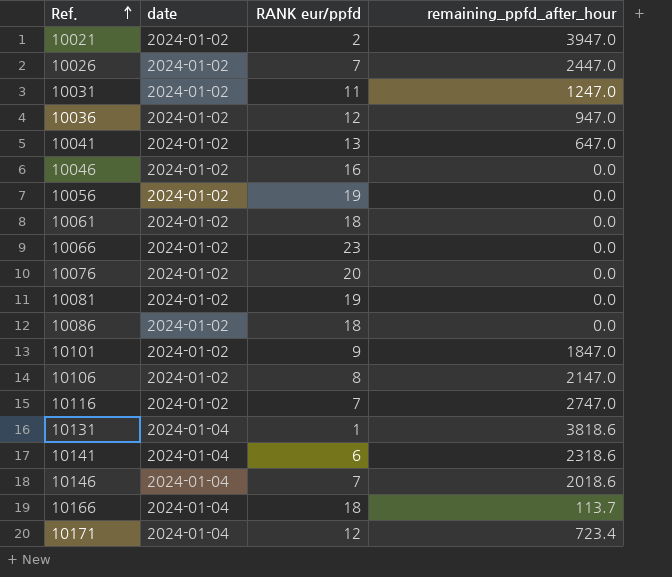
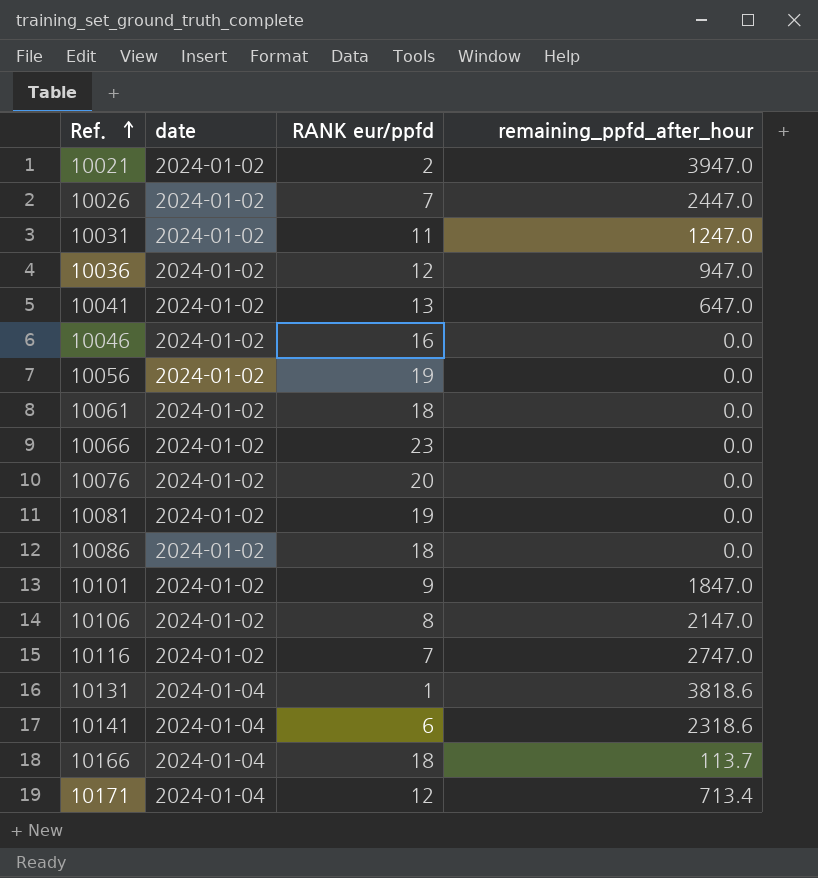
row 10146: 2024-01-04 | 7 | 2018.6 -> none
10171 | remaining_ppfd_after_hour: 723.4 -> 713.4

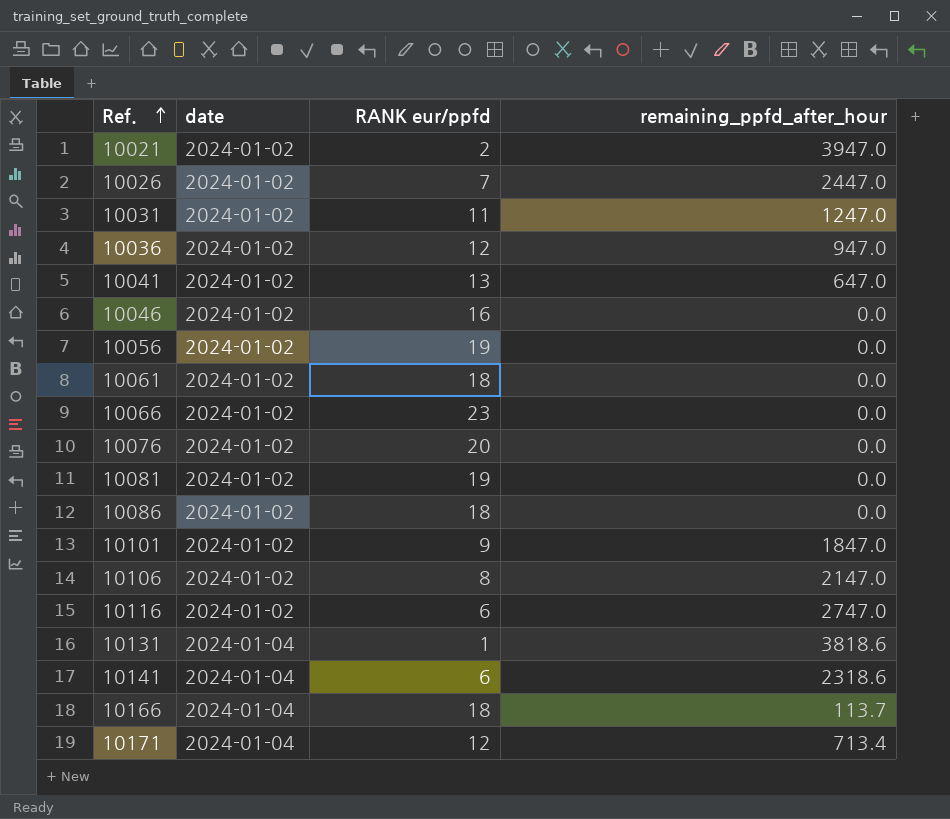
10116 | RANK eur/ppfd: 7 -> 6

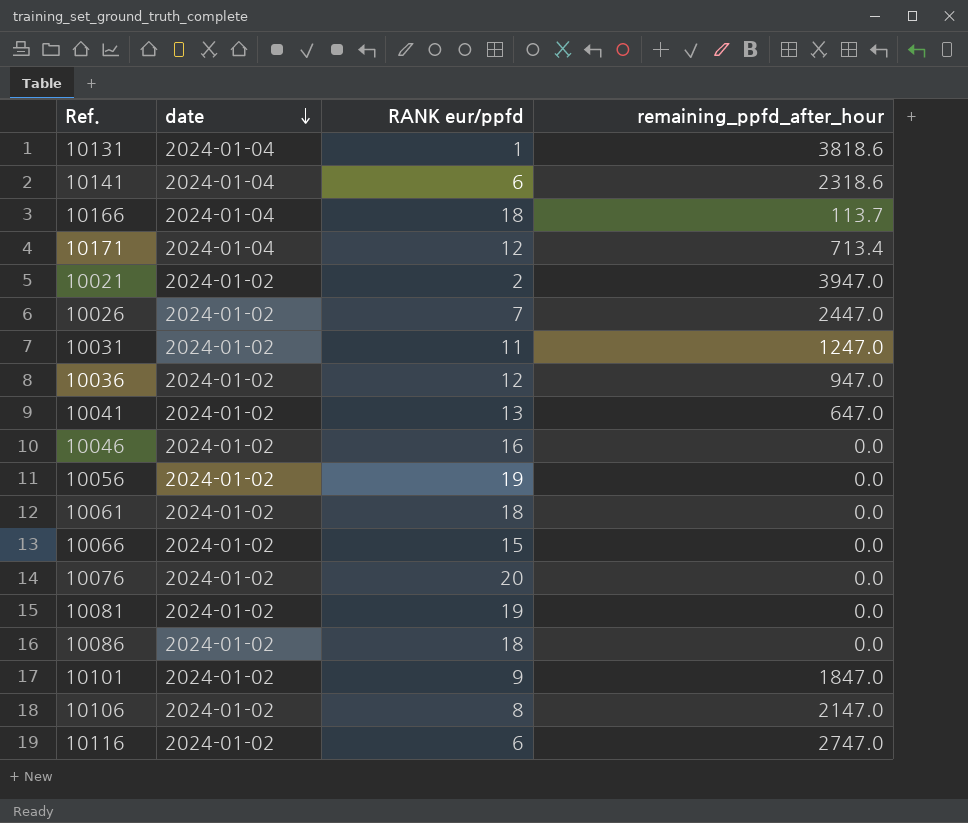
row order: Ref. ascending -> date descending
10066 | RANK eur/ppfd: 23 -> 15

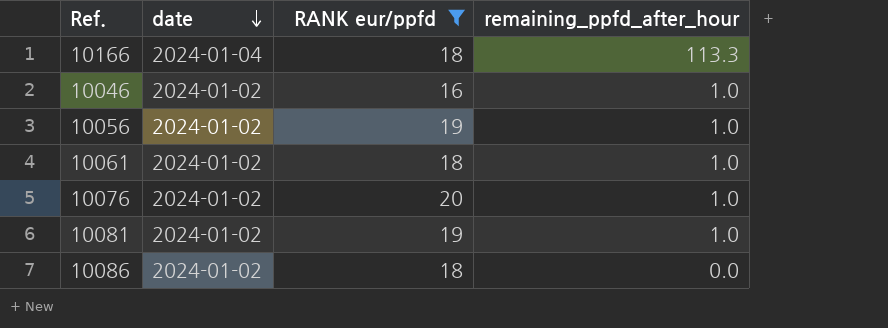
filter: none -> RANK eur/ppfd >= 16
10166 | remaining_ppfd_after_hour: 113.7 -> 113.3
10046 | remaining_ppfd_after_hour: 0.0 -> 1.0
10056 | remaining_ppfd_after_hour: 0.0 -> 1.0
10061 | remaining_ppfd_after_hour: 0.0 -> 1.0
10076 | remaining_ppfd_after_hour: 0.0 -> 1.0
10081 | remaining_ppfd_after_hour: 0.0 -> 1.0

